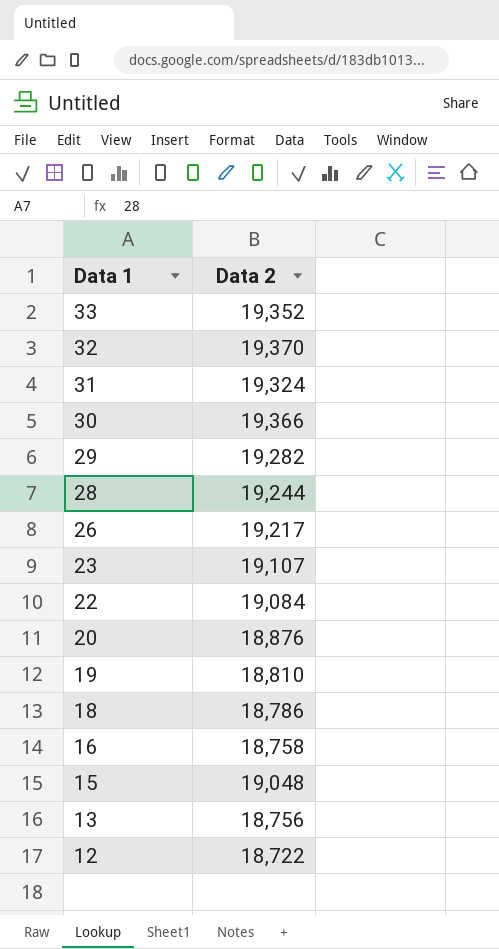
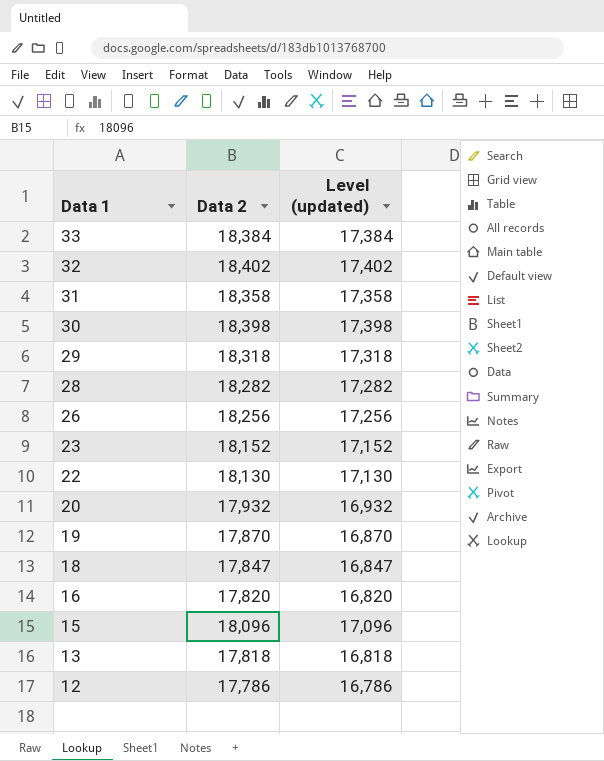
column Level (updated) | formula: none -> [Data 2] - 1000
33 | Data 2: 19,352 -> 18,384
32 | Data 2: 19,370 -> 18,402
31 | Data 2: 19,324 -> 18,358
30 | Data 2: 19,366 -> 18,398
29 | Data 2: 19,282 -> 18,318
28 | Data 2: 19,244 -> 18,282
26 | Data 2: 19,217 -> 18,256
23 | Data 2: 19,107 -> 18,152
22 | Data 2: 19,084 -> 18,130
20 | Data 2: 18,876 -> 17,932
19 | Data 2: 18,810 -> 17,870
18 | Data 2: 18,786 -> 17,847
16 | Data 2: 18,758 -> 17,820
15 | Data 2: 19,048 -> 18,096
13 | Data 2: 18,756 -> 17,818
12 | Data 2: 18,722 -> 17,786

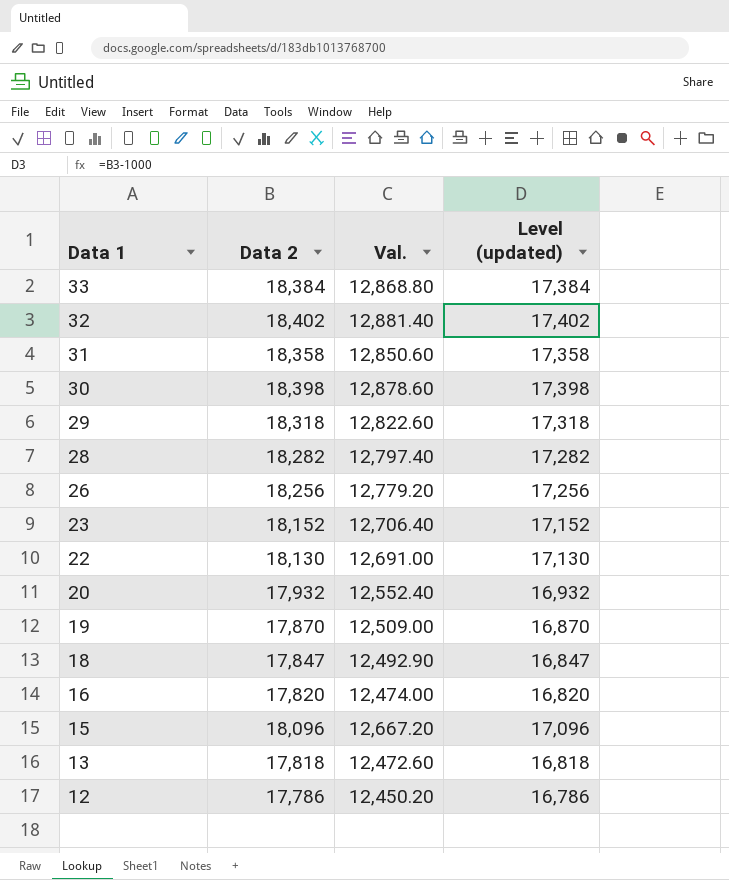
column Val. | formula: none -> [Data 2] * 0.7

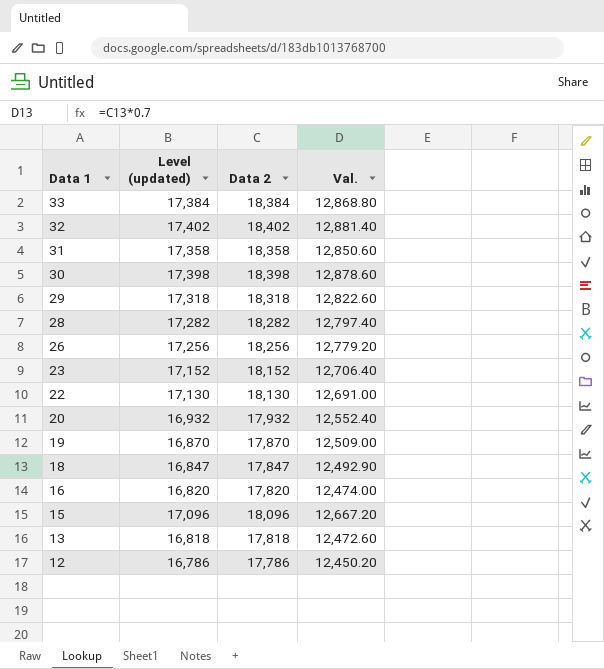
column Level (updated) | position: 4 -> 2

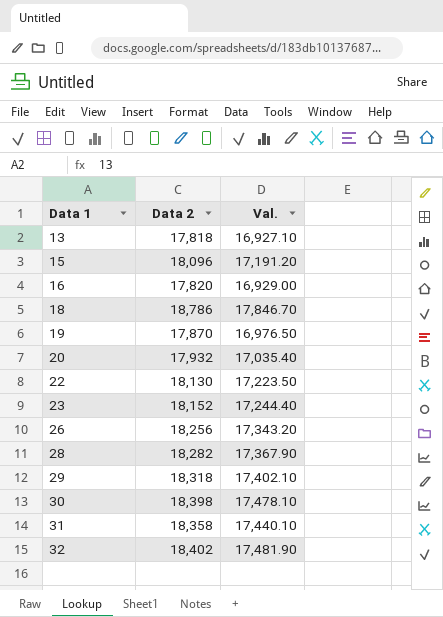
row order: Data 1 descending -> Data 1 ascending
column Level (updated) | formula: [Data 2] - 1000 -> none
column Val. | formula: [Data 2] * 0.7 -> [Data 2] * 0.95
row 33: 17,384 | 18,384 | 12,868.80 -> none
row 12: 16,786 | 17,786 | 12,450.20 -> none
18 | Data 2: 17,847 -> 18,786

